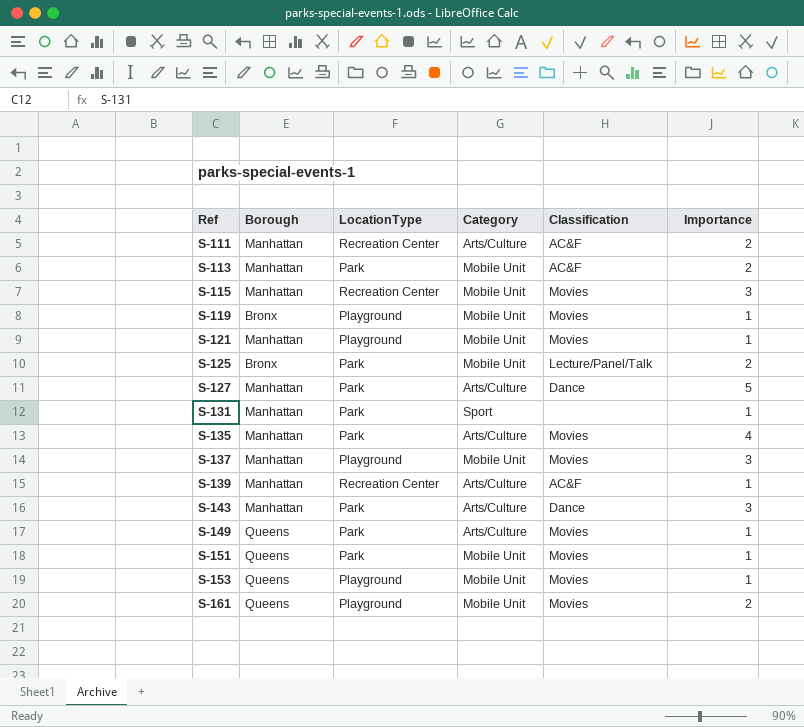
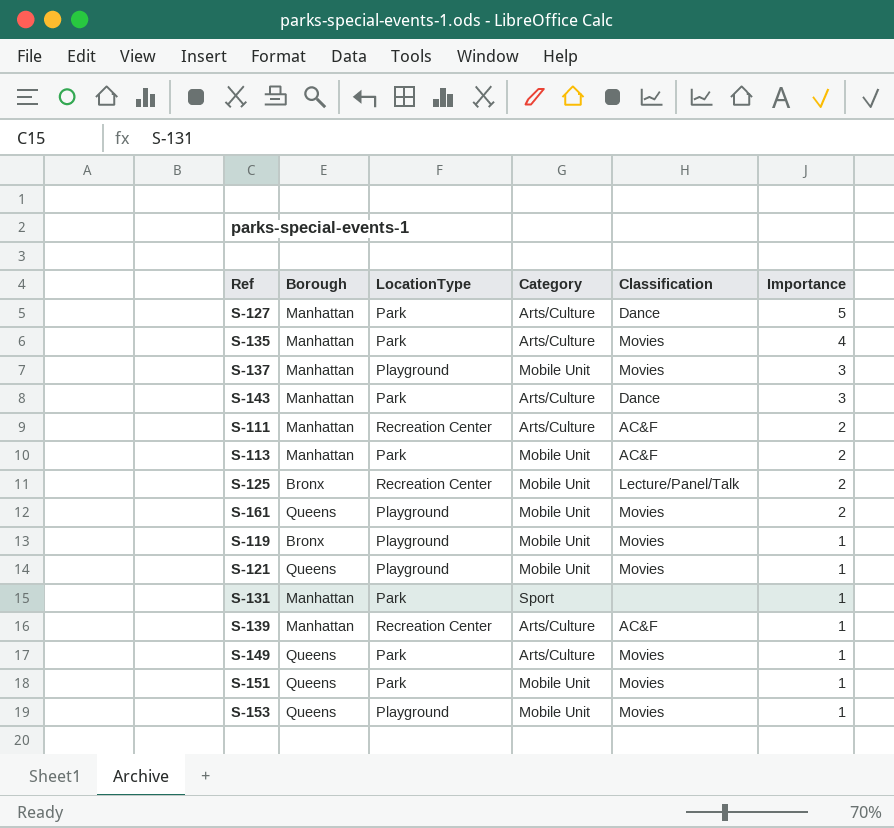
row order: Ref ascending -> Importance descending
row S-115: Manhattan | Recreation Center | Mobile Unit | Movies | 3 -> none
S-125 | LocationType: Park -> Recreation Center
S-121 | Borough: Manhattan -> Queens

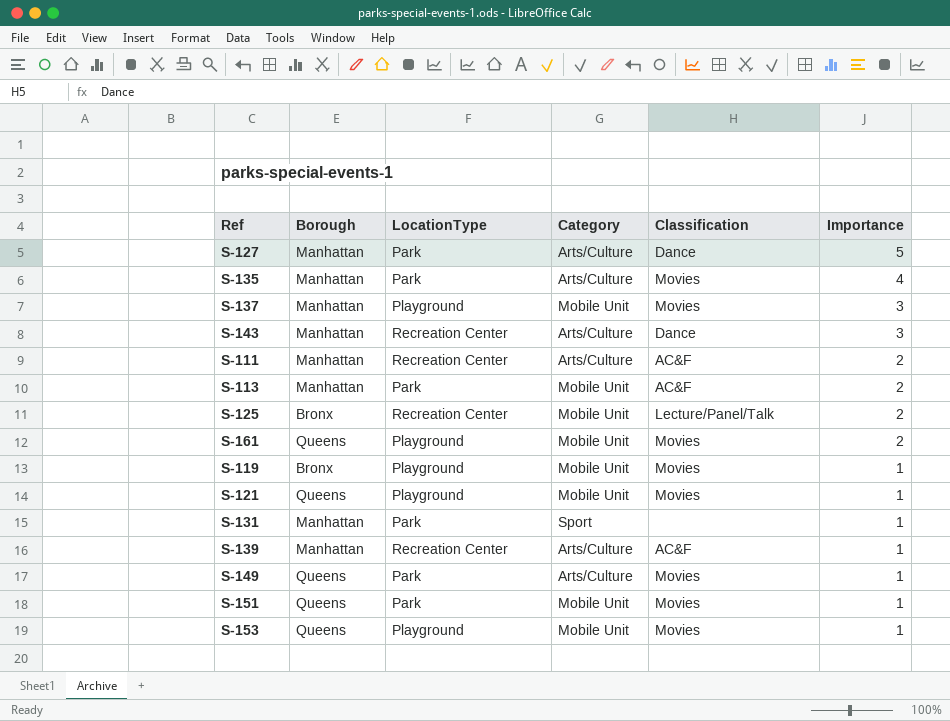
S-143 | LocationType: Park -> Recreation Center

